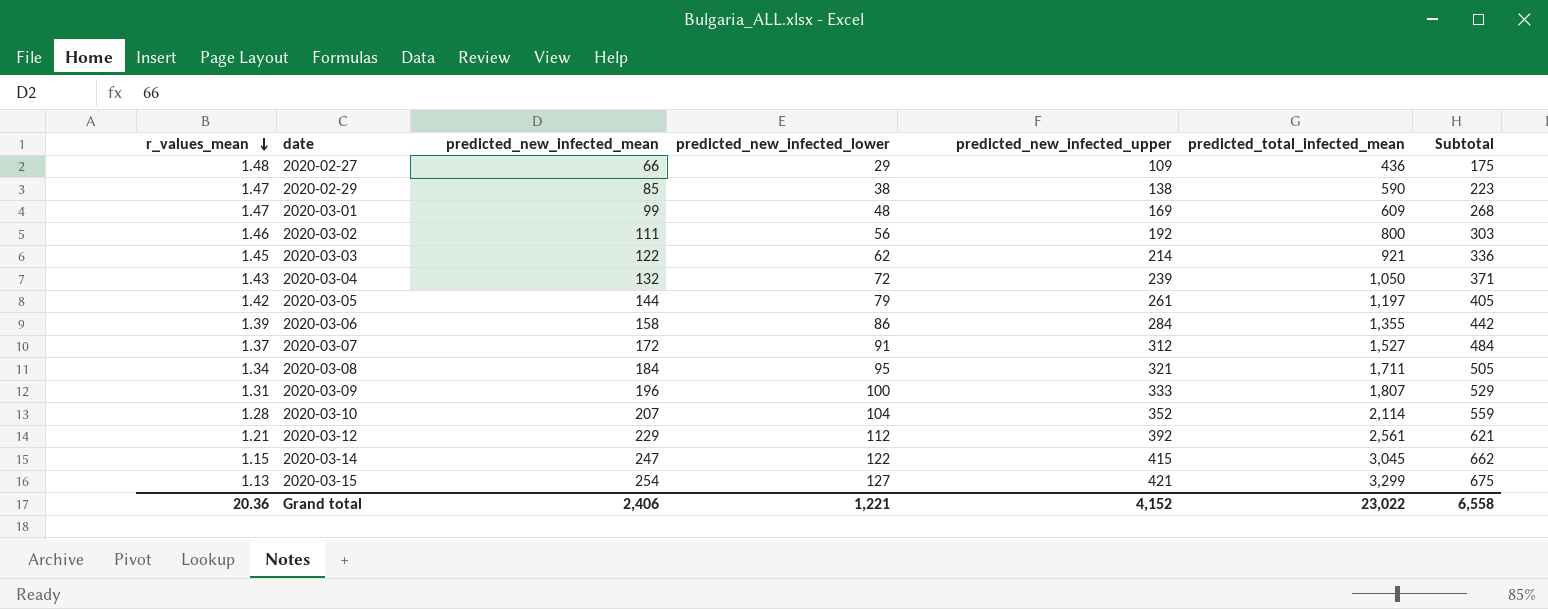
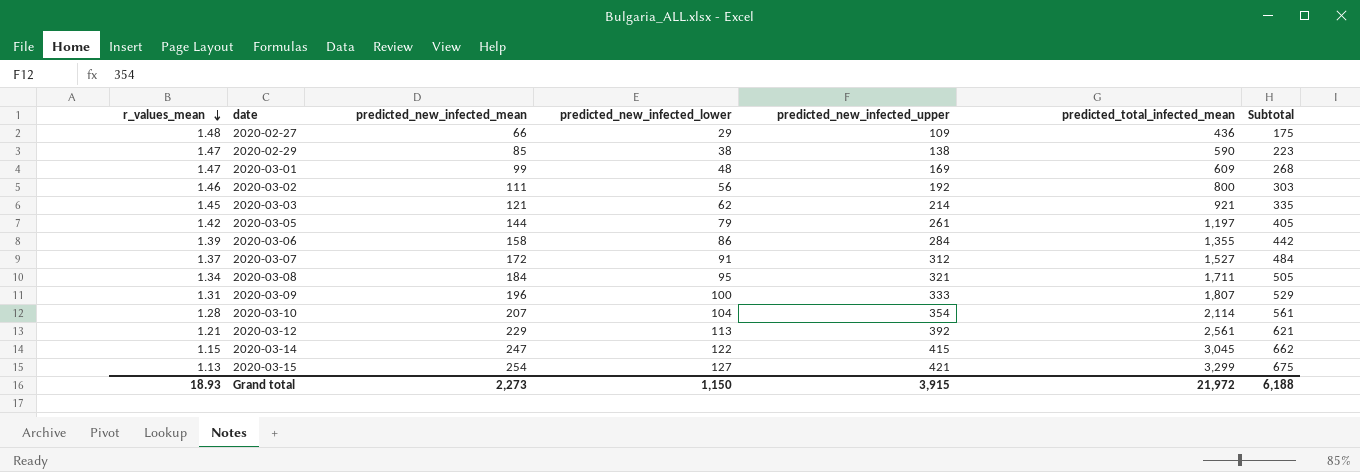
row 2020-03-04: 1.43 | 132 | 72 | 239 | 1,050 | 371 -> none
2020-03-03 | predicted_new_infected_mean: 122 -> 121
2020-03-03 | Subtotal: 336 -> 335
2020-03-10 | predicted_new_infected_upper: 352 -> 354
2020-03-10 | Subtotal: 559 -> 561
2020-03-12 | predicted_new_infected_lower: 112 -> 113
Grand total | r_values_mean: 20.36 -> 18.93
Grand total | predicted_new_infected_mean: 2,406 -> 2,273
Grand total | predicted_new_infected_lower: 1,221 -> 1,150
Grand total | predicted_new_infected_upper: 4,152 -> 3,915
Grand total | predicted_total_infected_mean: 23,022 -> 21,972
Grand total | Subtotal: 6,558 -> 6,188

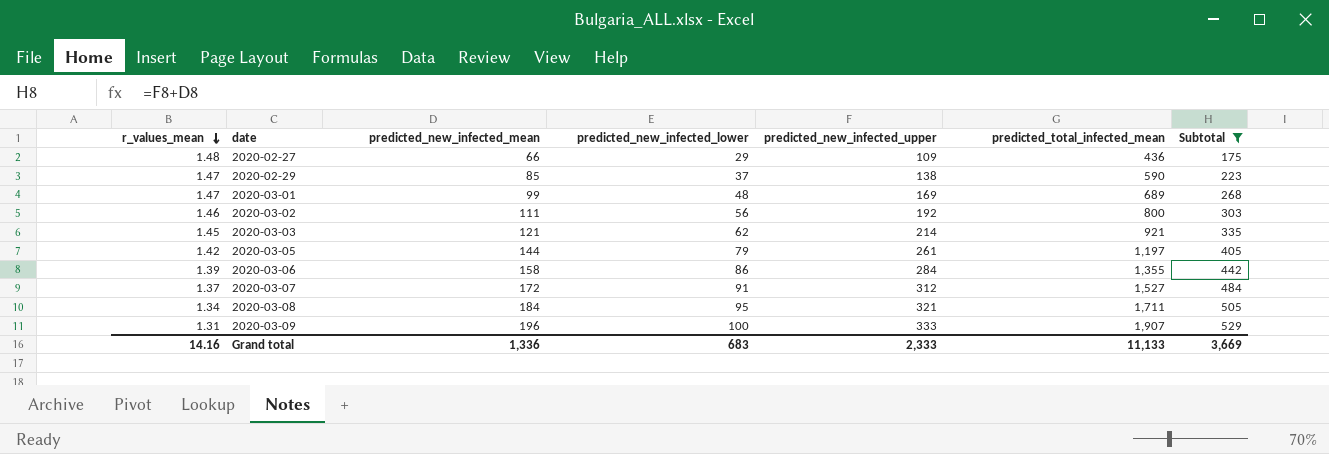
filter: none -> Subtotal <= 529
2020-02-29 | predicted_new_infected_lower: 38 -> 37
2020-03-01 | predicted_total_infected_mean: 609 -> 689
2020-03-09 | predicted_total_infected_mean: 1,807 -> 1,907
Grand total | r_values_mean: 18.93 -> 14.16
Grand total | predicted_new_infected_mean: 2,273 -> 1,336
Grand total | predicted_new_infected_lower: 1,150 -> 683
Grand total | predicted_new_infected_upper: 3,915 -> 2,333
Grand total | predicted_total_infected_mean: 21,972 -> 11,133
Grand total | Subtotal: 6,188 -> 3,669

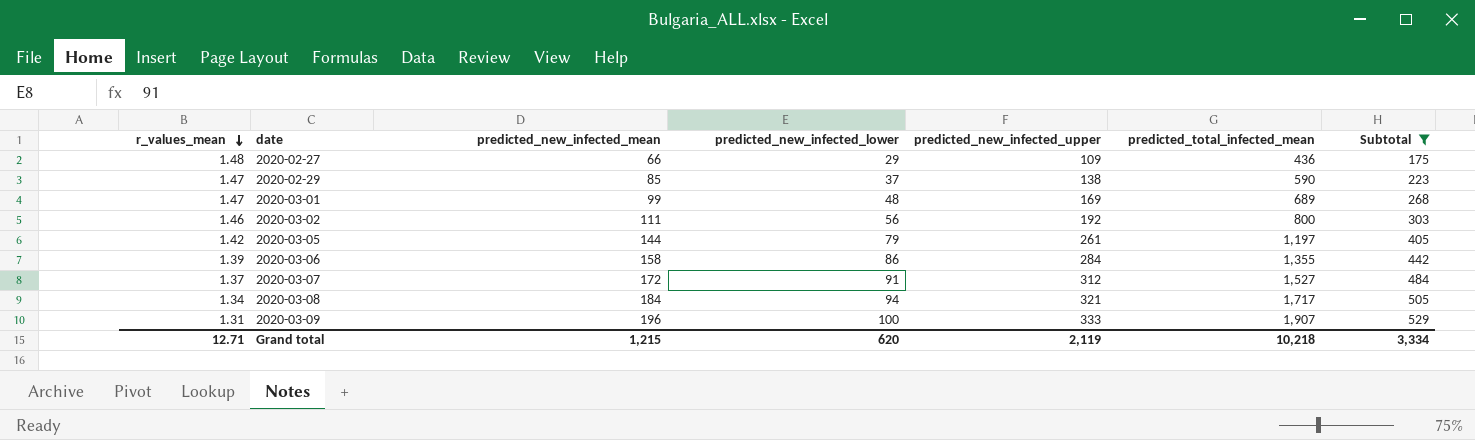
row 2020-03-03: 1.45 | 121 | 62 | 214 | 921 | 335 -> none
2020-03-08 | predicted_new_infected_lower: 95 -> 94
2020-03-08 | predicted_total_infected_mean: 1,711 -> 1,717
Grand total | r_values_mean: 14.16 -> 12.71
Grand total | predicted_new_infected_mean: 1,336 -> 1,215
Grand total | predicted_new_infected_lower: 683 -> 620
Grand total | predicted_new_infected_upper: 2,333 -> 2,119
Grand total | predicted_total_infected_mean: 11,133 -> 10,218
Grand total | Subtotal: 3,669 -> 3,334

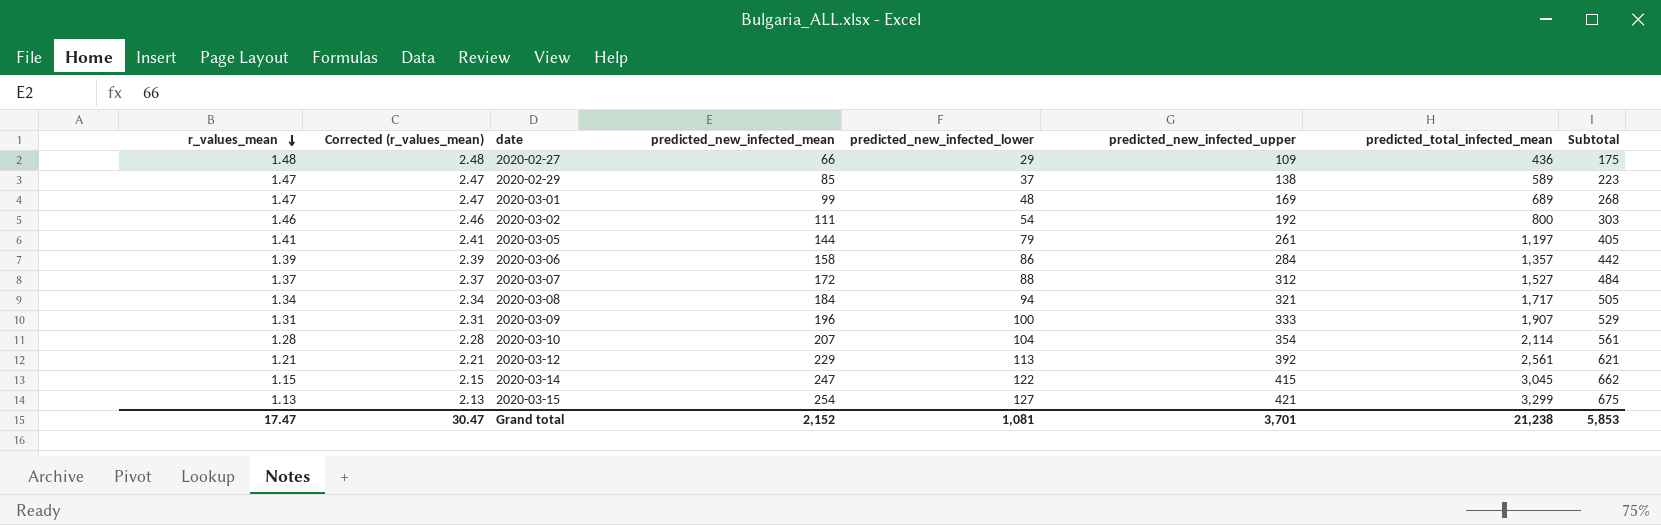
filter: Subtotal <= 529 -> none
column Corrected (r_values_mean) | formula: none -> [r_values_mean] + 1
2020-02-29 | predicted_total_infected_mean: 590 -> 589
2020-03-02 | predicted_new_infected_lower: 56 -> 54
2020-03-05 | r_values_mean: 1.42 -> 1.41
2020-03-06 | predicted_total_infected_mean: 1,355 -> 1,357
2020-03-07 | predicted_new_infected_lower: 91 -> 88
Grand total | r_values_mean: 12.71 -> 17.47
Grand total | predicted_new_infected_mean: 1,215 -> 2,152
Grand total | predicted_new_infected_lower: 620 -> 1,081
Grand total | predicted_new_infected_upper: 2,119 -> 3,701
Grand total | predicted_total_infected_mean: 10,218 -> 21,238
Grand total | Subtotal: 3,334 -> 5,853

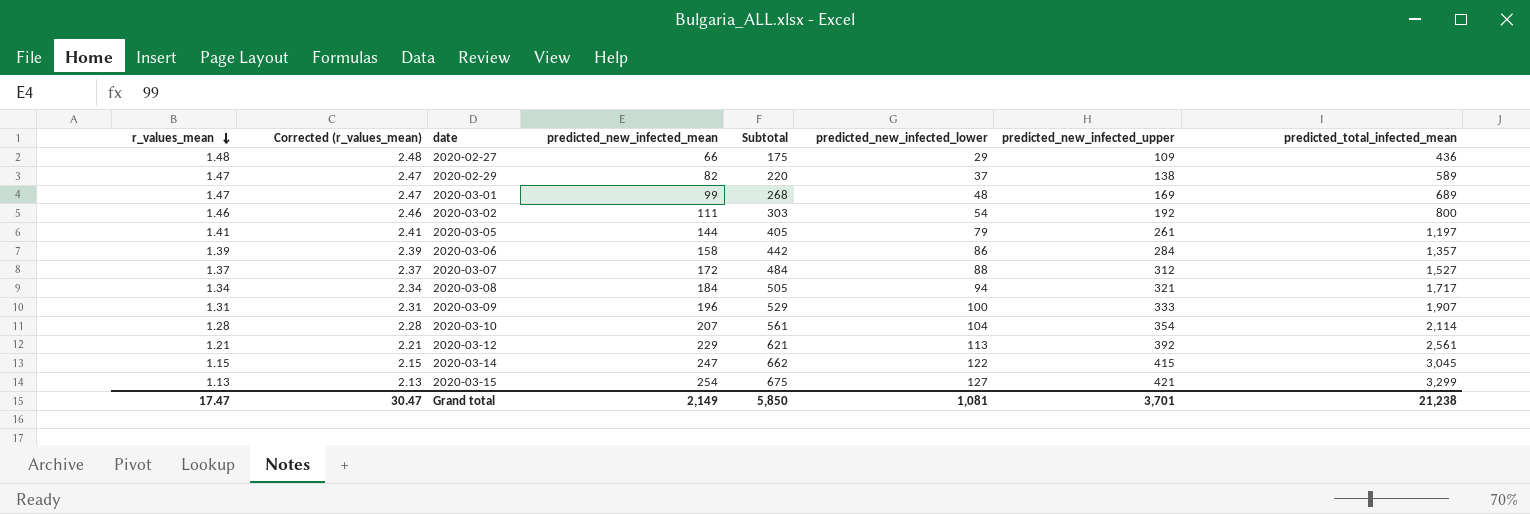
column Subtotal | position: 8 -> 5
2020-02-29 | predicted_new_infected_mean: 85 -> 82
2020-02-29 | Subtotal: 223 -> 220
Grand total | predicted_new_infected_mean: 2,152 -> 2,149
Grand total | Subtotal: 5,853 -> 5,850

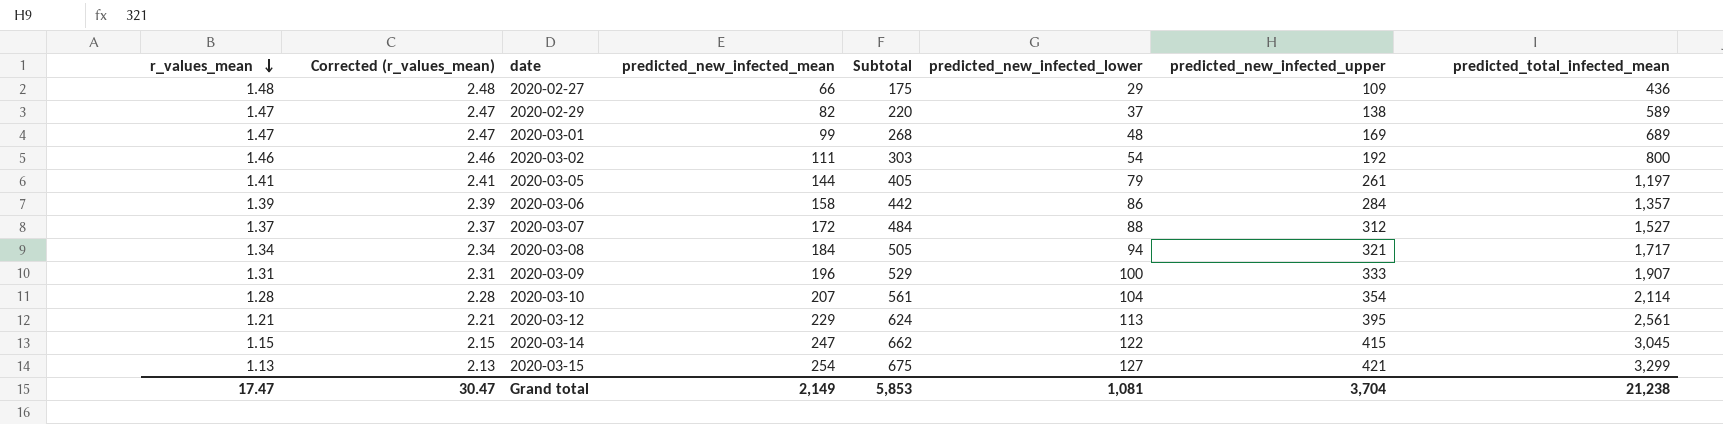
2020-03-12 | Subtotal: 621 -> 624
2020-03-12 | predicted_new_infected_upper: 392 -> 395
Grand total | Subtotal: 5,850 -> 5,853
Grand total | predicted_new_infected_upper: 3,701 -> 3,704

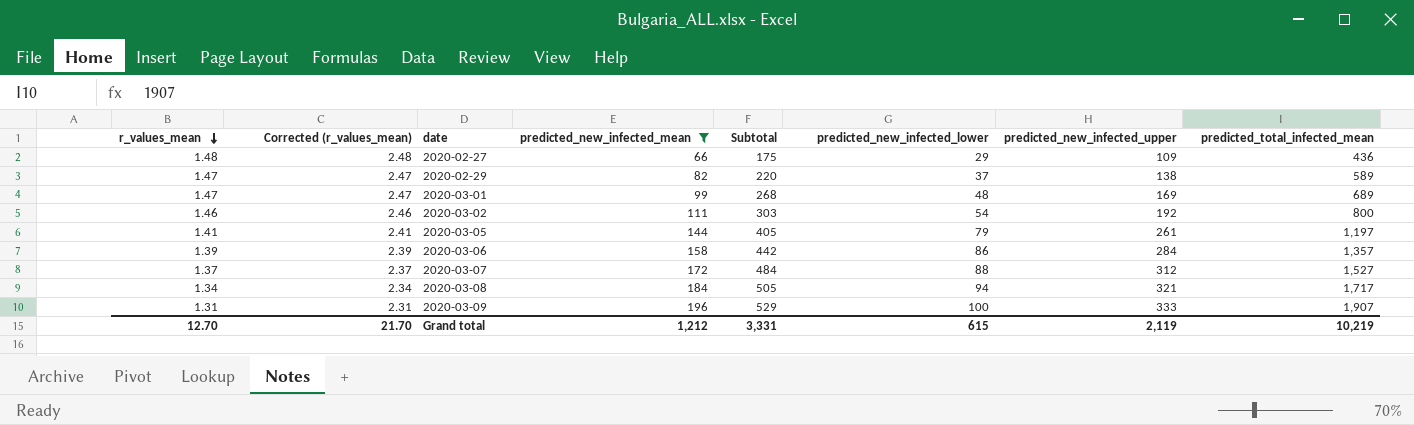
filter: none -> predicted_new_infected_mean <= 196
Grand total | r_values_mean: 17.47 -> 12.70
Grand total | Corrected (r_values_mean): 30.47 -> 21.70
Grand total | predicted_new_infected_mean: 2,149 -> 1,212
Grand total | Subtotal: 5,853 -> 3,331
Grand total | predicted_new_infected_lower: 1,081 -> 615
Grand total | predicted_new_infected_upper: 3,704 -> 2,119
Grand total | predicted_total_infected_mean: 21,238 -> 10,219

